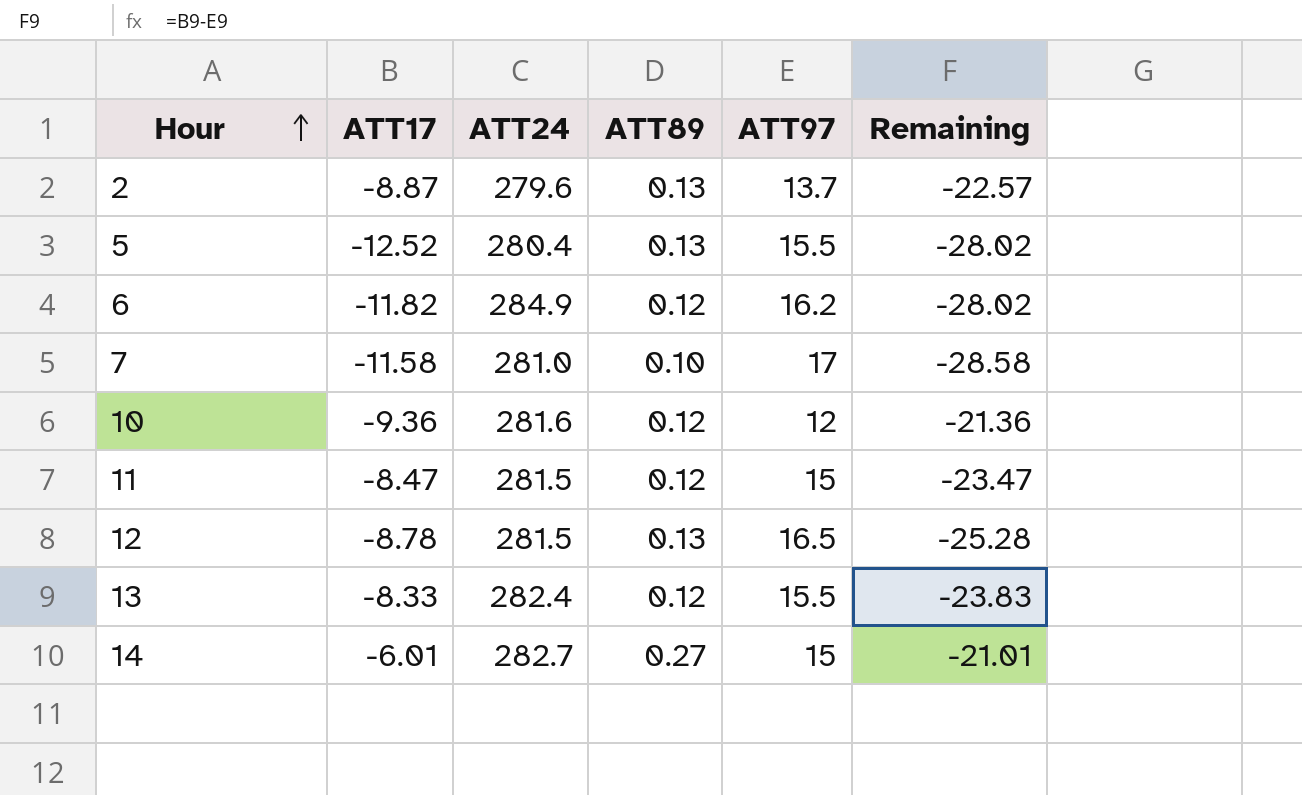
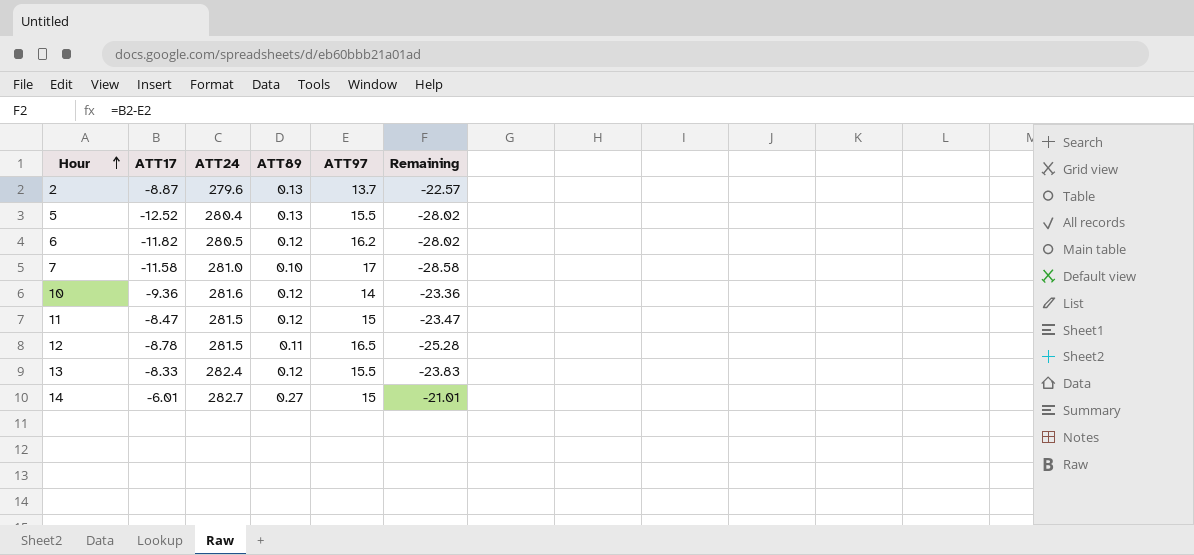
6 | ATT24: 284.9 -> 280.5
10 | ATT97: 12 -> 14
10 | Remaining: -21.36 -> -23.36
12 | ATT89: 0.13 -> 0.11

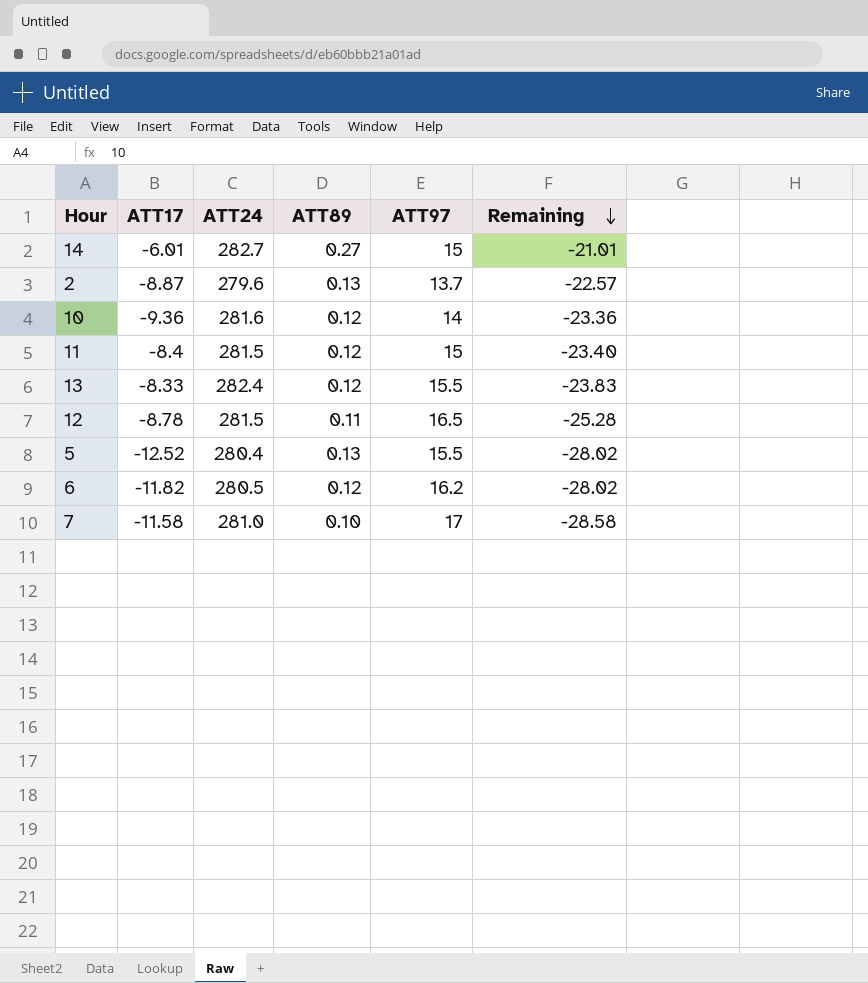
row order: Hour ascending -> Remaining descending
11 | ATT17: -8.47 -> -8.4
11 | Remaining: -23.47 -> -23.40

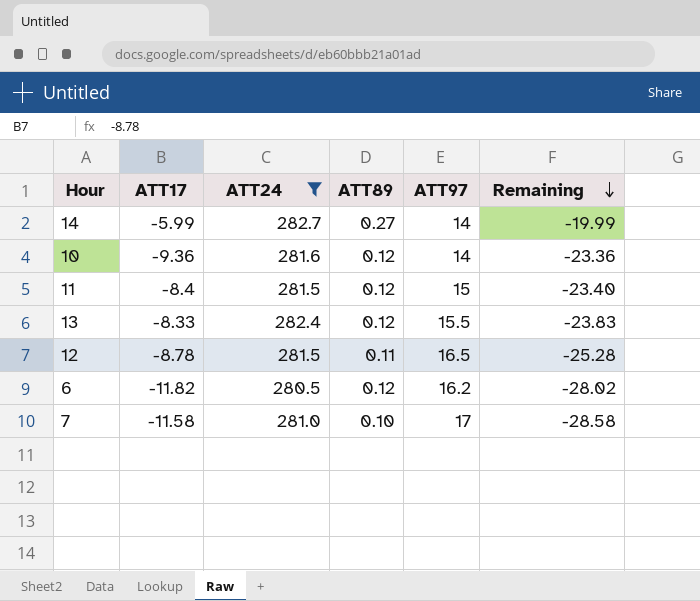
filter: none -> ATT24 >= 280.5
14 | ATT17: -6.01 -> -5.99
14 | ATT97: 15 -> 14
14 | Remaining: -21.01 -> -19.99

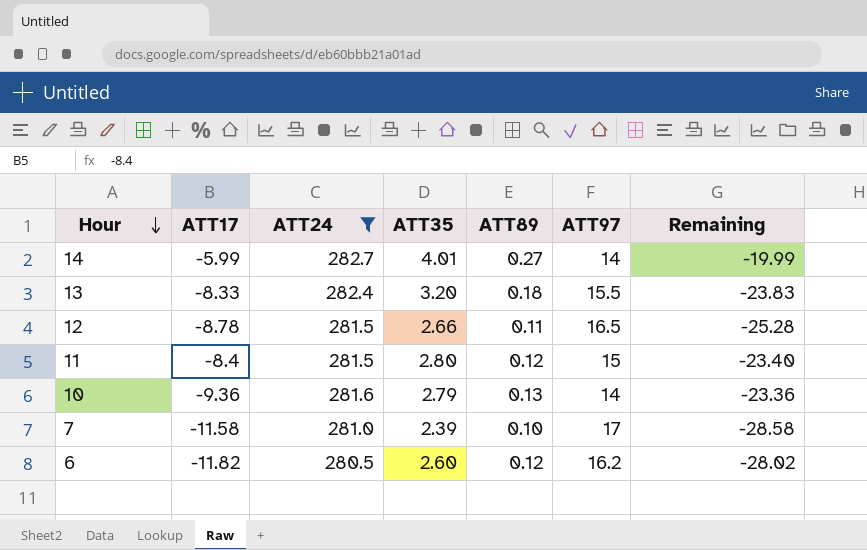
row order: Remaining descending -> Hour descending
column ATT35 | position: none -> 4
13 | ATT89: 0.12 -> 0.18
10 | ATT89: 0.12 -> 0.13

